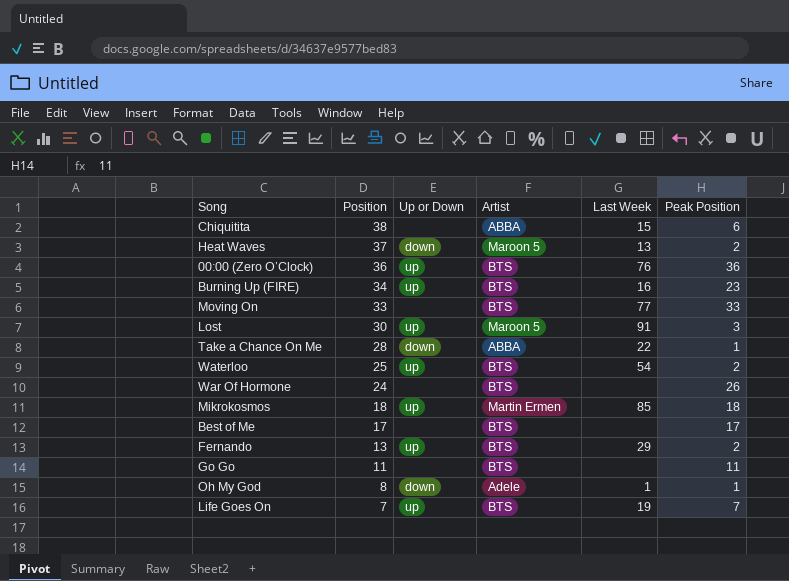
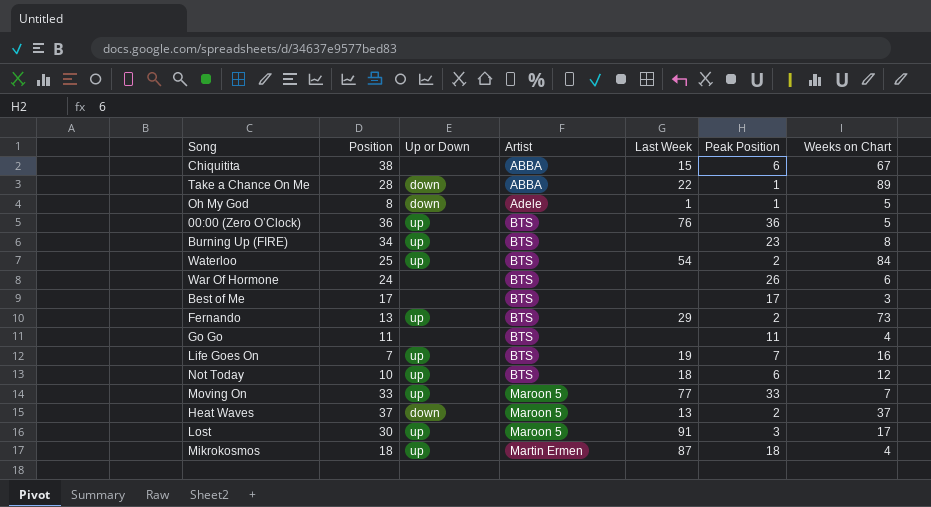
row order: Position descending -> Artist ascending
column Weeks on Chart | position: none -> 7
Burning Up (FIRE) | Last Week: 16 -> none
row Not Today: none -> 10 | up | BTS | 18 | 6 | 12
Moving On | Up or Down: none -> up
Moving On | Artist: BTS -> Maroon 5
Mikrokosmos | Last Week: 85 -> 87

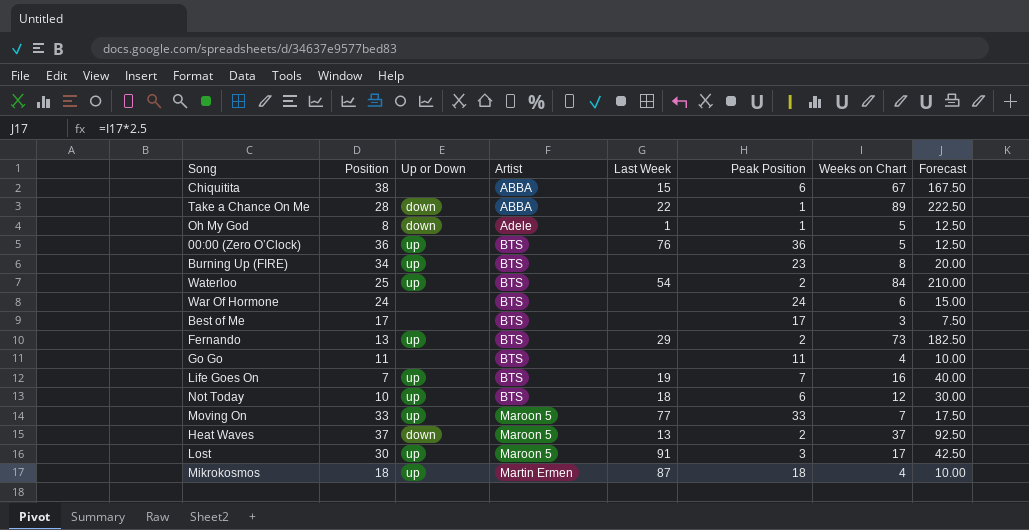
column Forecast | formula: none -> [Weeks on Chart] * 2.5
War Of Hormone | Peak Position: 26 -> 24

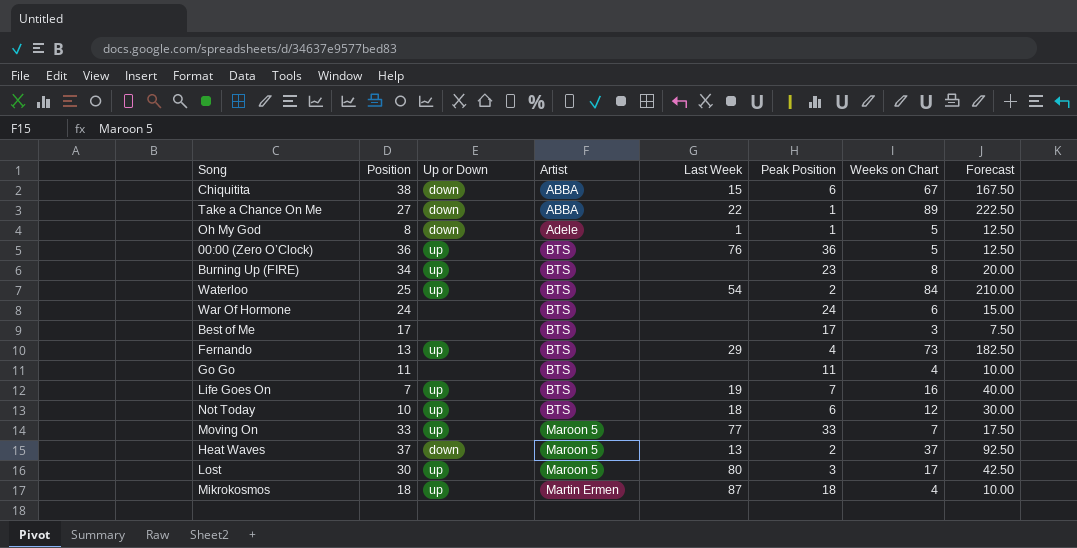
Chiquitita | Up or Down: none -> down
Take a Chance On Me | Position: 28 -> 27
Fernando | Peak Position: 2 -> 4
Lost | Last Week: 91 -> 80

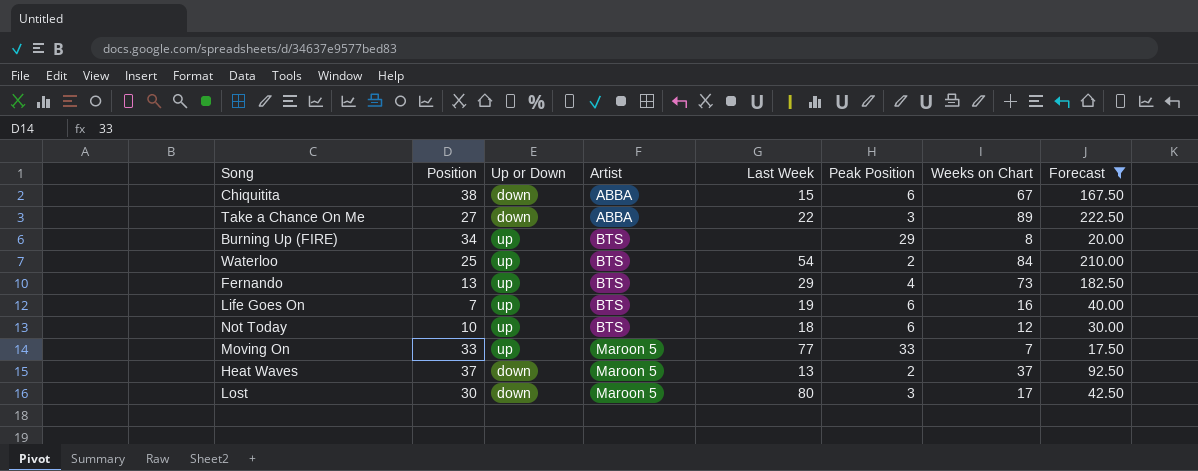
filter: none -> Forecast >= 17.50
Take a Chance On Me | Peak Position: 1 -> 3
Burning Up (FIRE) | Peak Position: 23 -> 29
Life Goes On | Peak Position: 7 -> 6
Lost | Up or Down: up -> down

